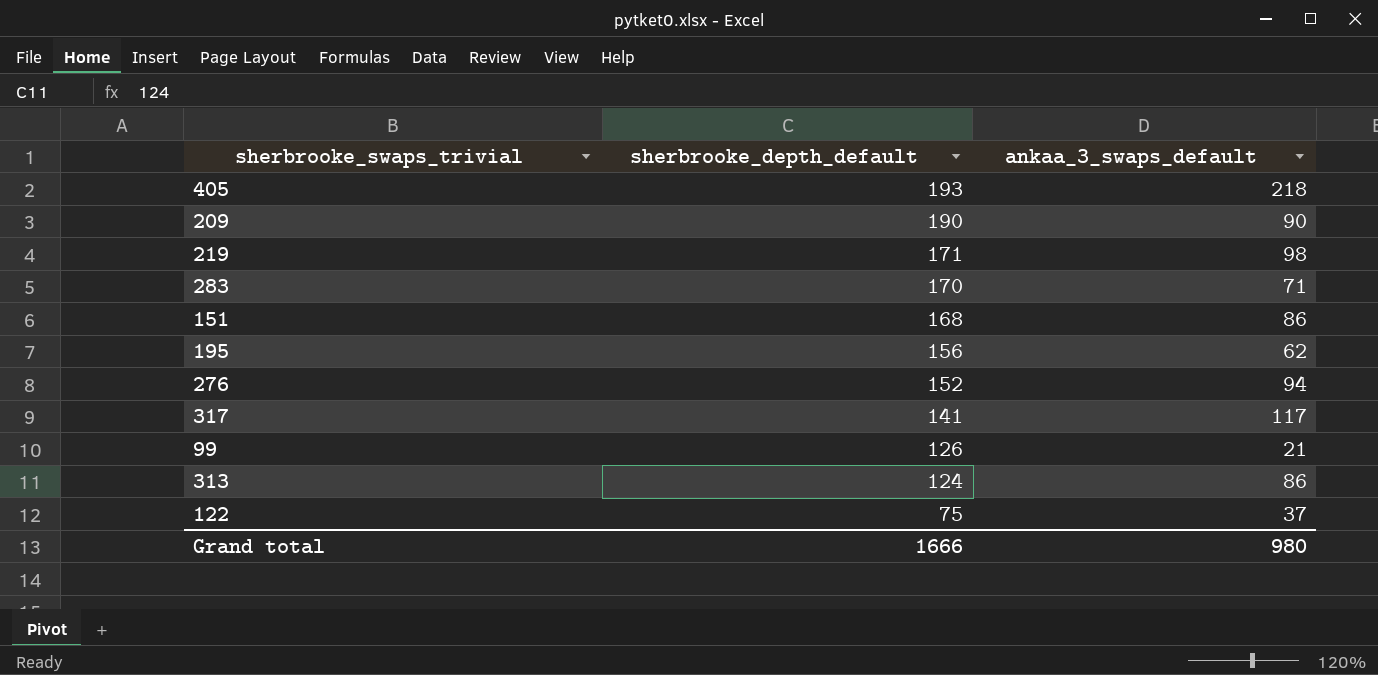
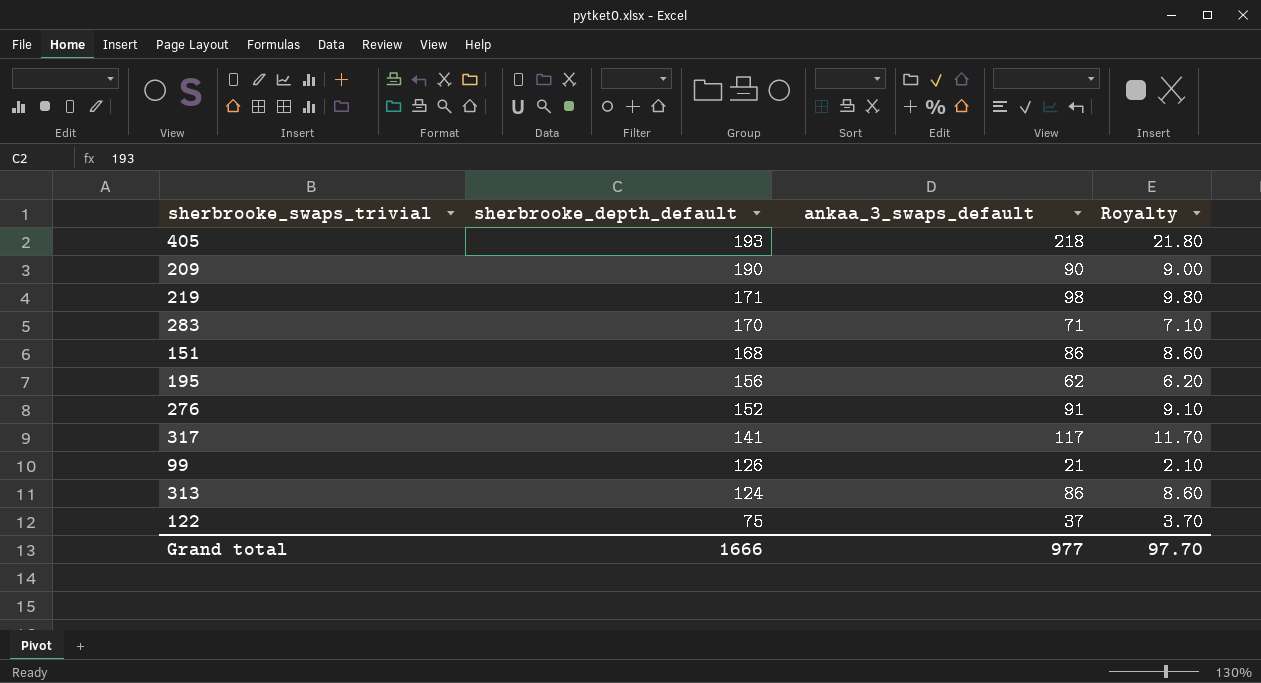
column Royalty | formula: none -> [ankaa_3_swaps_default] * 0.1
276 | ankaa_3_swaps_default: 94 -> 91
Grand total | ankaa_3_swaps_default: 980 -> 977

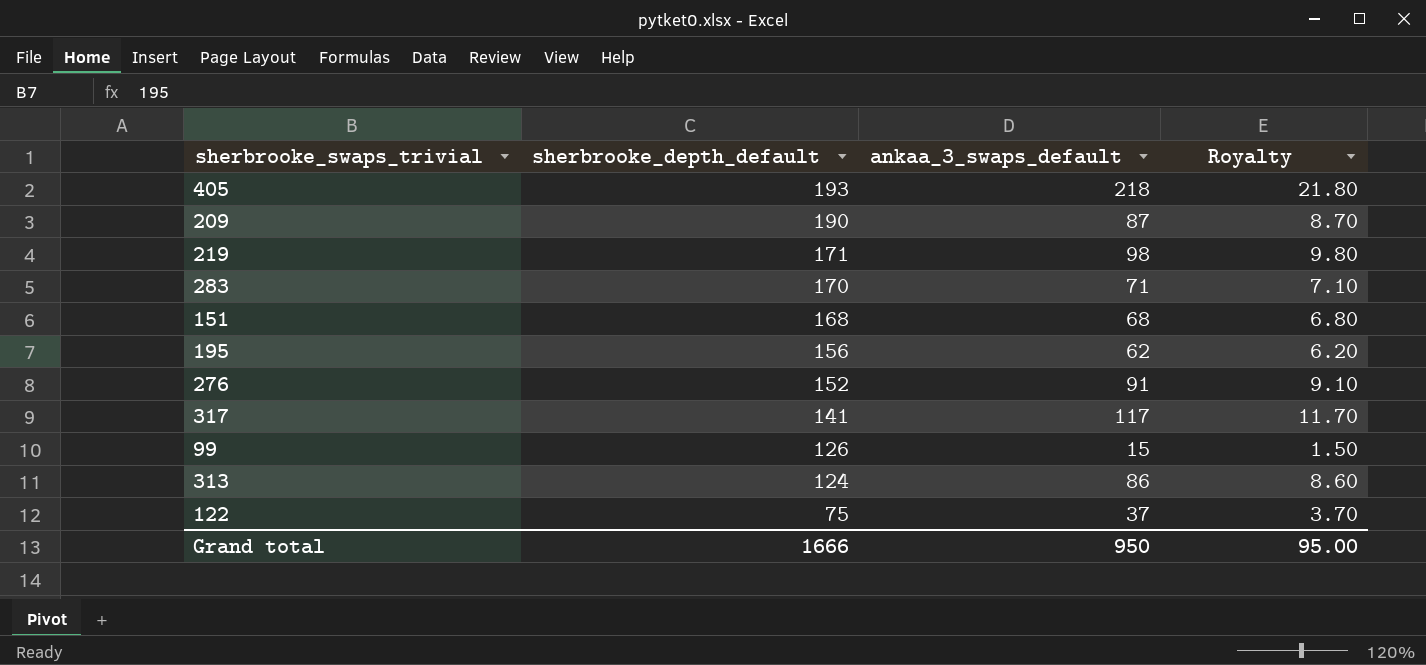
209 | ankaa_3_swaps_default: 90 -> 87
209 | Royalty: 9.00 -> 8.70
151 | ankaa_3_swaps_default: 86 -> 68
151 | Royalty: 8.60 -> 6.80
99 | ankaa_3_swaps_default: 21 -> 15
99 | Royalty: 2.10 -> 1.50
Grand total | ankaa_3_swaps_default: 977 -> 950
Grand total | Royalty: 97.70 -> 95.00

